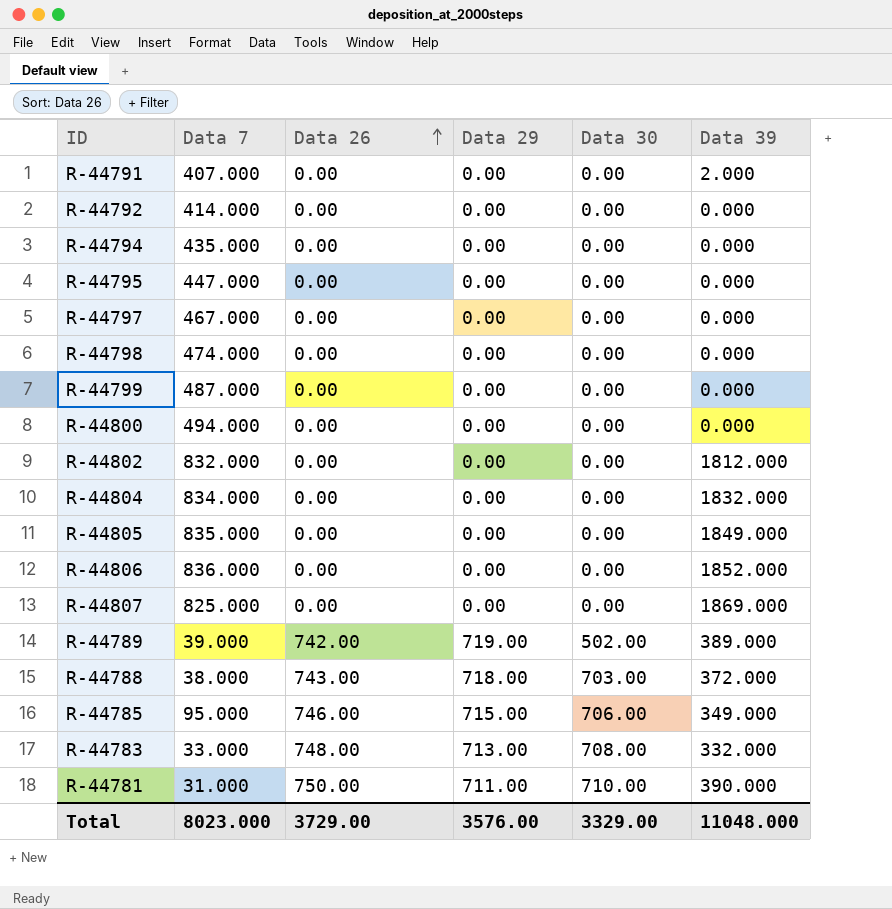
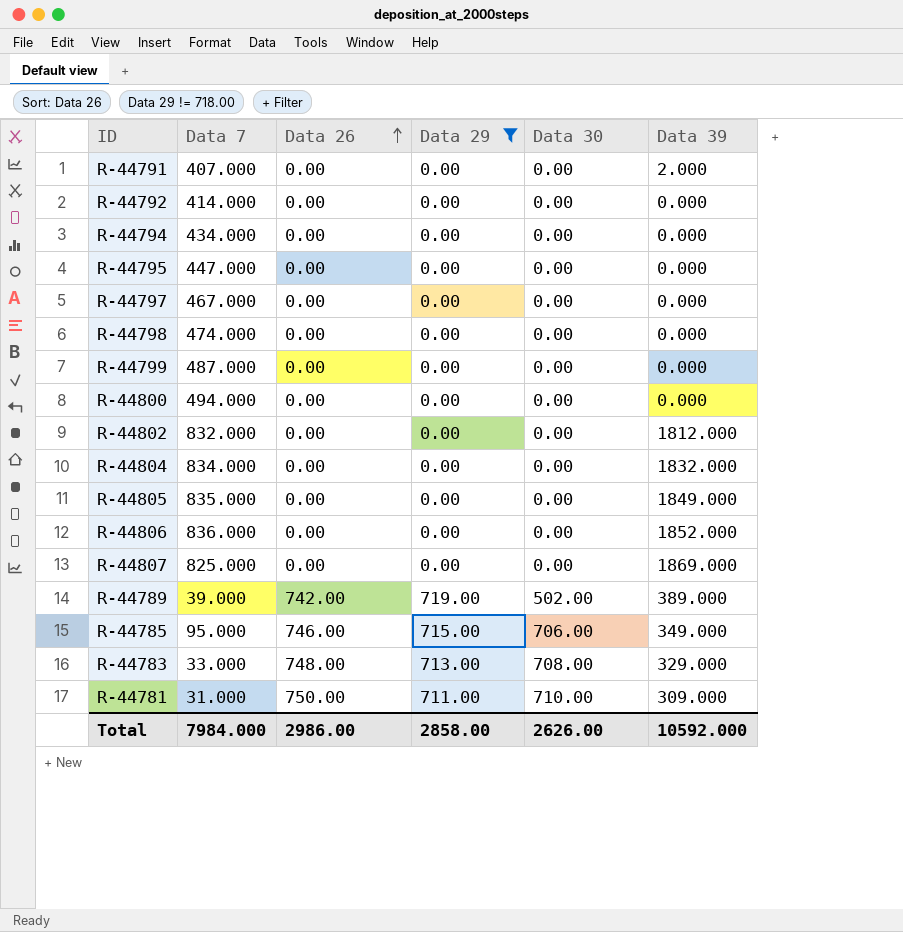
filter: none -> Data 29 != 718.00
R-44794 | Data 7: 435.000 -> 434.000
R-44783 | Data 39: 332.000 -> 329.000
R-44781 | Data 39: 390.000 -> 309.000
Total | Data 7: 8023.000 -> 7984.000
Total | Data 26: 3729.00 -> 2986.00
Total | Data 29: 3576.00 -> 2858.00
Total | Data 30: 3329.00 -> 2626.00
Total | Data 39: 11048.000 -> 10592.000

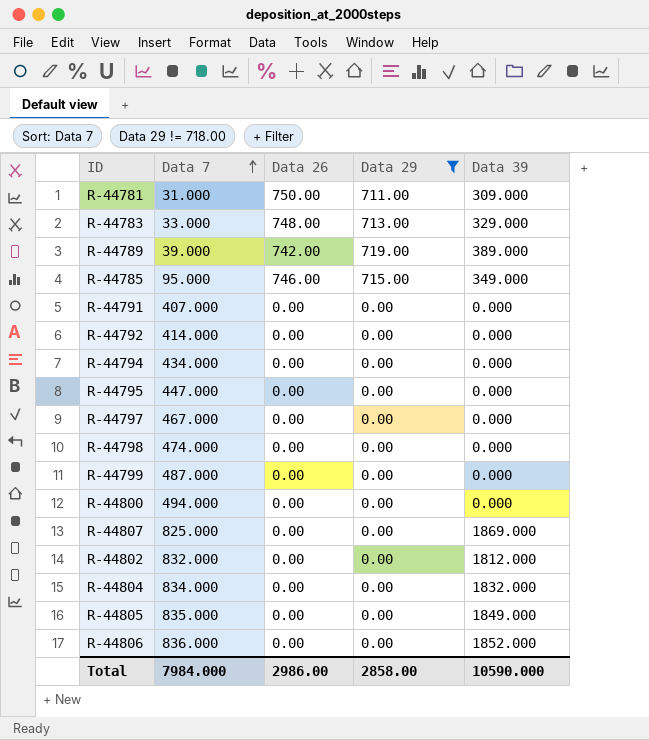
row order: Data 26 ascending -> Data 7 ascending
column Data 30 | position: 5 -> none
R-44791 | Data 39: 2.000 -> 0.000
Total | Data 39: 10592.000 -> 10590.000

